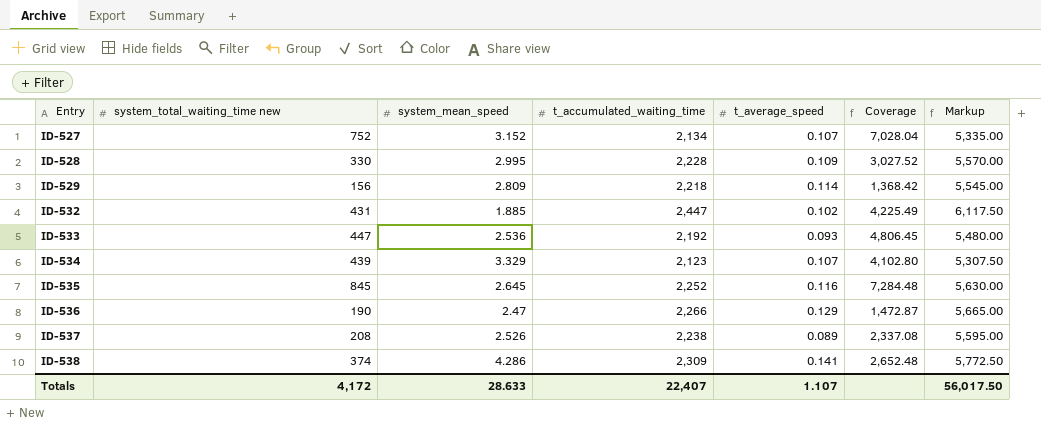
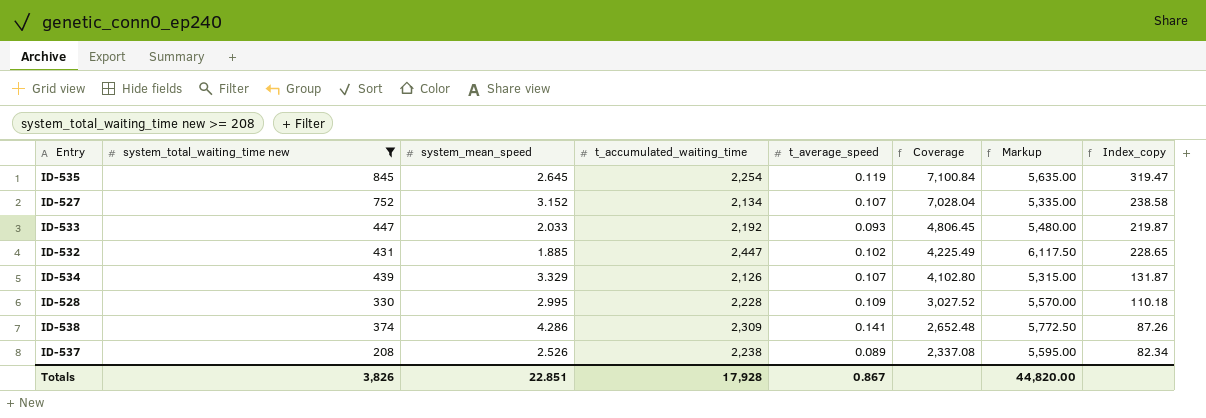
filter: none -> system_total_waiting_time new >= 208
row order: Entry ascending -> Coverage descending
column Index_copy | formula: none -> [system_total_waiting_time new] / [system_mean_speed]
ID-535 | t_accumulated_waiting_time: 2,252 -> 2,254
ID-535 | t_average_speed: 0.116 -> 0.119
ID-535 | Coverage: 7,284.48 -> 7,100.84
ID-535 | Markup: 5,630.00 -> 5,635.00
ID-533 | system_mean_speed: 2.536 -> 2.033
ID-534 | t_accumulated_waiting_time: 2,123 -> 2,126
ID-534 | Markup: 5,307.50 -> 5,315.00
Totals | system_total_waiting_time new: 4,172 -> 3,826
Totals | system_mean_speed: 28.633 -> 22.851
Totals | t_accumulated_waiting_time: 22,407 -> 17,928
Totals | t_average_speed: 1.107 -> 0.867
Totals | Markup: 56,017.50 -> 44,820.00

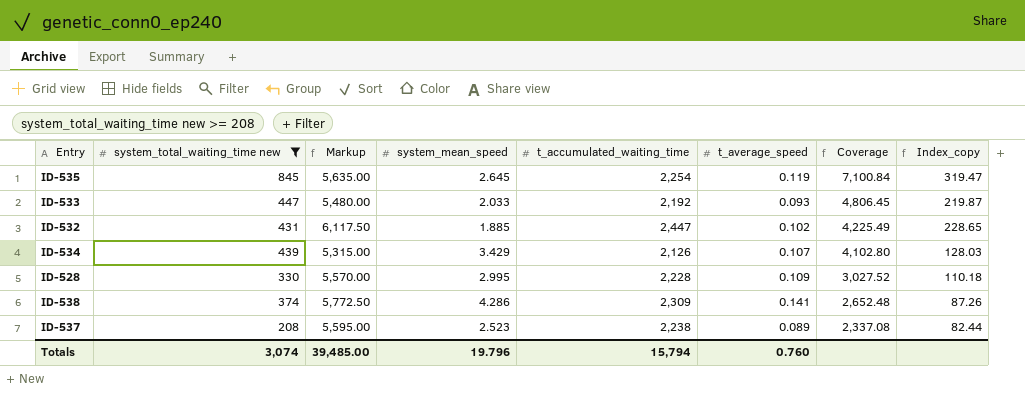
column Markup | position: 7 -> 3
row ID-527: 752 | 3.152 | 2,134 | 0.107 | 7,028.04 | 5,335.00 | 238.58 -> none
ID-534 | system_mean_speed: 3.329 -> 3.429
ID-534 | Index_copy: 131.87 -> 128.03
ID-537 | system_mean_speed: 2.526 -> 2.523
ID-537 | Index_copy: 82.34 -> 82.44
Totals | system_total_waiting_time new: 3,826 -> 3,074
Totals | Markup: 44,820.00 -> 39,485.00
Totals | system_mean_speed: 22.851 -> 19.796
Totals | t_accumulated_waiting_time: 17,928 -> 15,794
Totals | t_average_speed: 0.867 -> 0.760

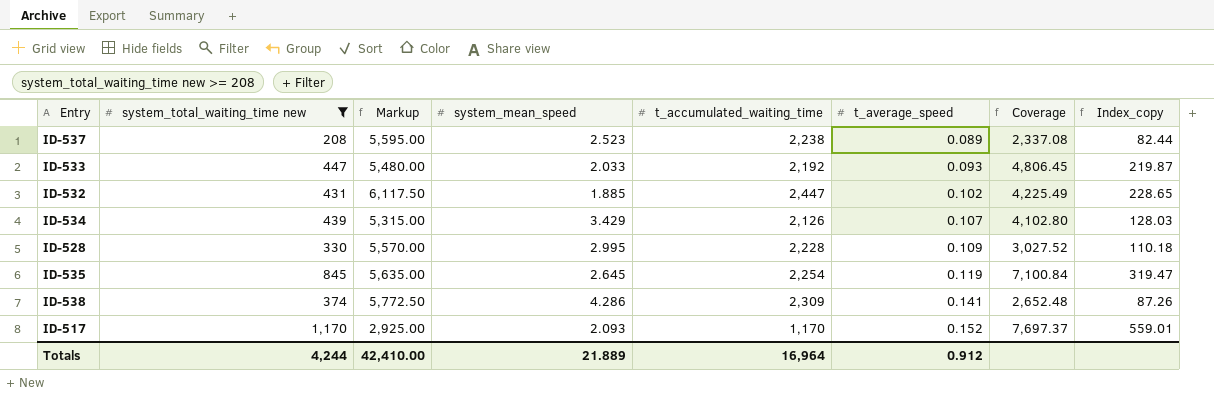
row order: Coverage descending -> t_average_speed ascending
row ID-517: none -> 1,170 | 2,925.00 | 2.093 | 1,170 | 0.152 | 7,697.37 | 559.01
Totals | system_total_waiting_time new: 3,074 -> 4,244
Totals | Markup: 39,485.00 -> 42,410.00
Totals | system_mean_speed: 19.796 -> 21.889
Totals | t_accumulated_waiting_time: 15,794 -> 16,964
Totals | t_average_speed: 0.760 -> 0.912

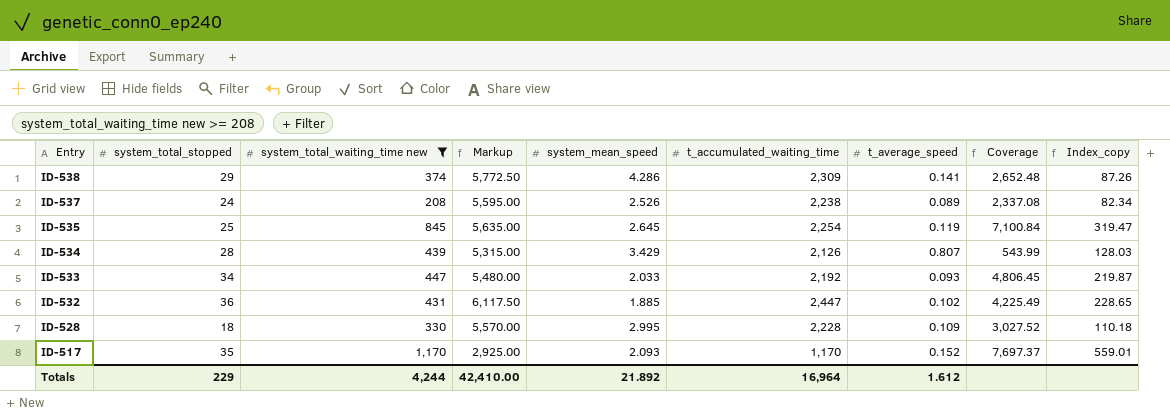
row order: t_average_speed ascending -> Entry descending
column system_total_stopped | position: none -> 2
ID-537 | system_mean_speed: 2.523 -> 2.526
ID-537 | Index_copy: 82.44 -> 82.34
ID-534 | t_average_speed: 0.107 -> 0.807
ID-534 | Coverage: 4,102.80 -> 543.99
Totals | system_mean_speed: 21.889 -> 21.892
Totals | t_average_speed: 0.912 -> 1.612

